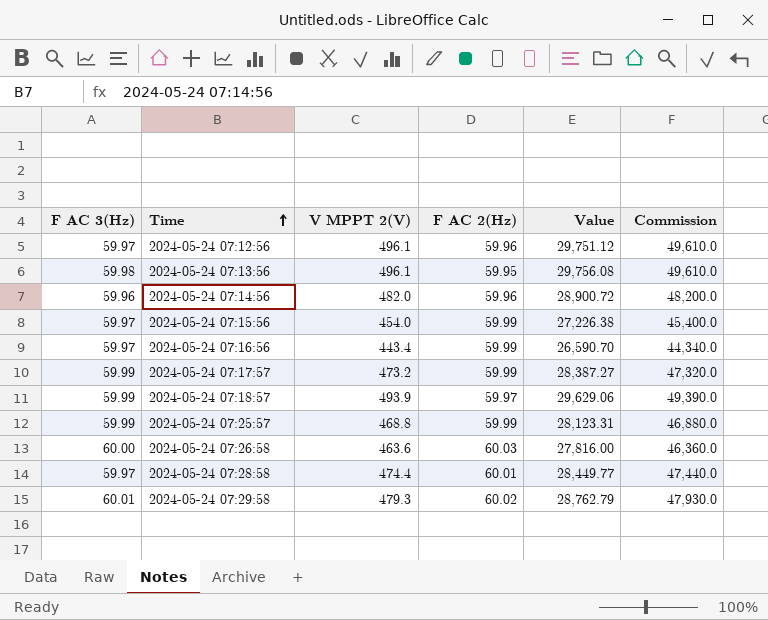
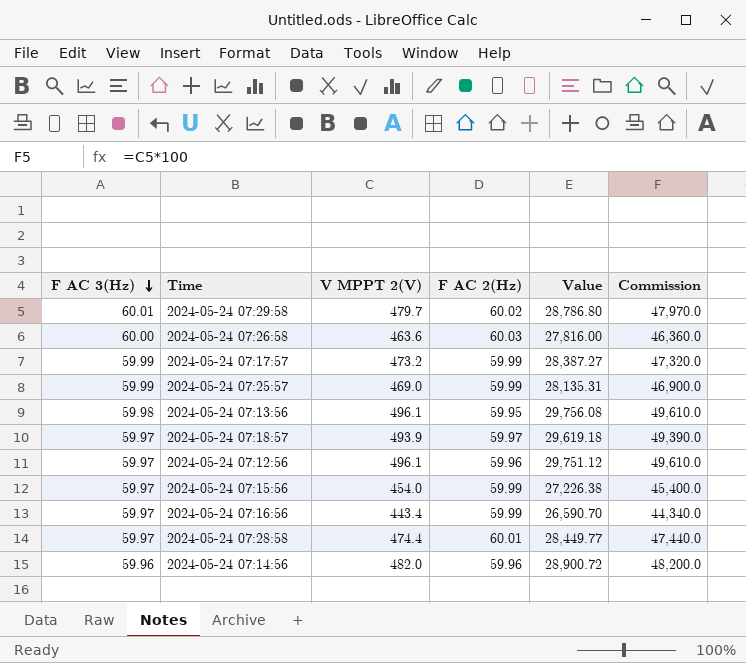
row order: Time ascending -> F AC 3(Hz) descending
2024-05-24 07:29:58 | V MPPT 2(V): 479.3 -> 479.7
2024-05-24 07:29:58 | Value: 28,762.79 -> 28,786.80
2024-05-24 07:29:58 | Commission: 47,930.0 -> 47,970.0
2024-05-24 07:25:57 | V MPPT 2(V): 468.8 -> 469.0
2024-05-24 07:25:57 | Value: 28,123.31 -> 28,135.31
2024-05-24 07:25:57 | Commission: 46,880.0 -> 46,900.0
2024-05-24 07:18:57 | F AC 3(Hz): 59.99 -> 59.97
2024-05-24 07:18:57 | Value: 29,629.06 -> 29,619.18

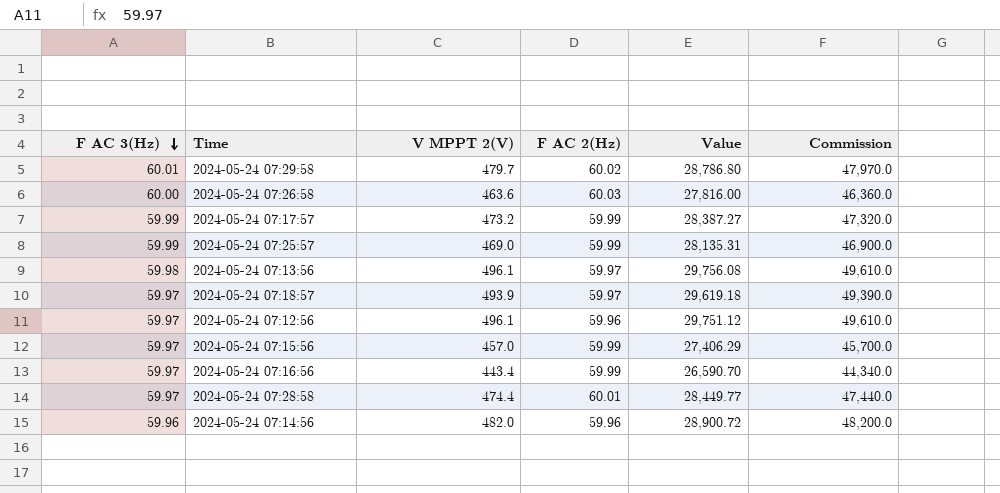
2024-05-24 07:13:56 | F AC 2(Hz): 59.95 -> 59.97
2024-05-24 07:15:56 | V MPPT 2(V): 454.0 -> 457.0
2024-05-24 07:15:56 | Value: 27,226.38 -> 27,406.29
2024-05-24 07:15:56 | Commission: 45,400.0 -> 45,700.0

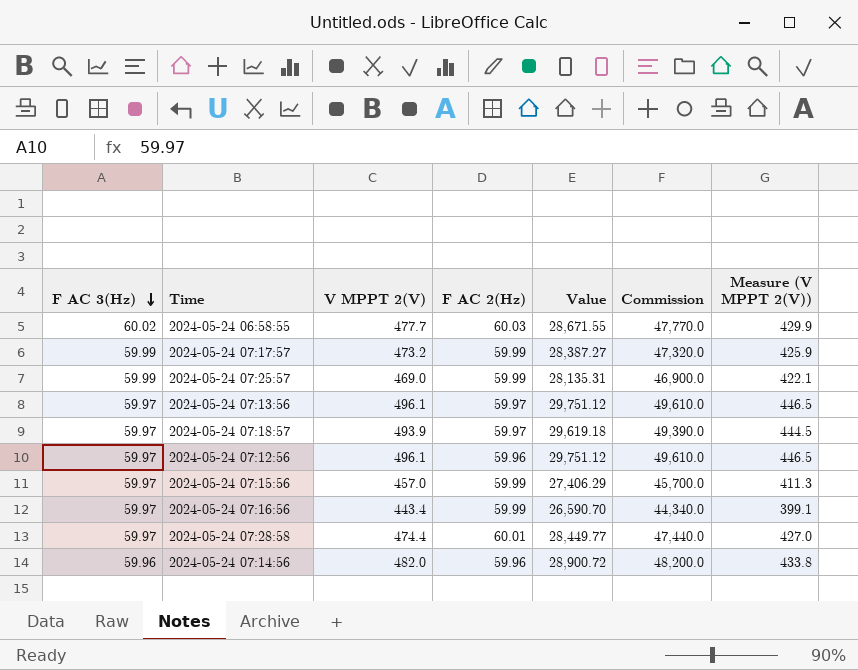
column Measure (V MPPT 2(V)) | formula: none -> [V MPPT 2(V)] * 0.9
row 2024-05-24 07:29:58: 60.01 | 479.7 | 60.02 | 28,786.80 | 47,970.0 -> none
row 2024-05-24 07:26:58: 60.00 | 463.6 | 60.03 | 27,816.00 | 46,360.0 -> none
row 2024-05-24 06:58:55: none -> 60.02 | 477.7 | 60.03 | 28,671.55 | 47,770.0 | 429.9
2024-05-24 07:13:56 | F AC 3(Hz): 59.98 -> 59.97
2024-05-24 07:13:56 | Value: 29,756.08 -> 29,751.12

